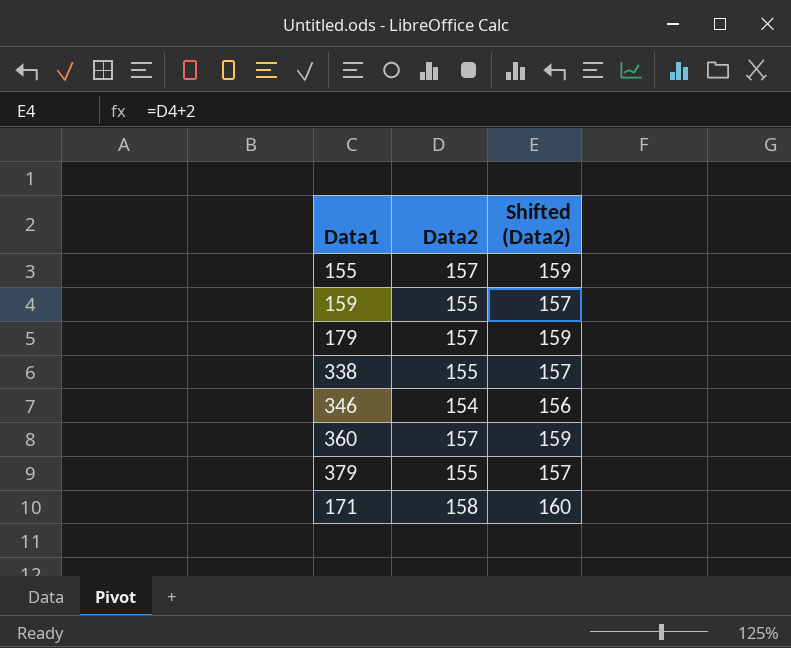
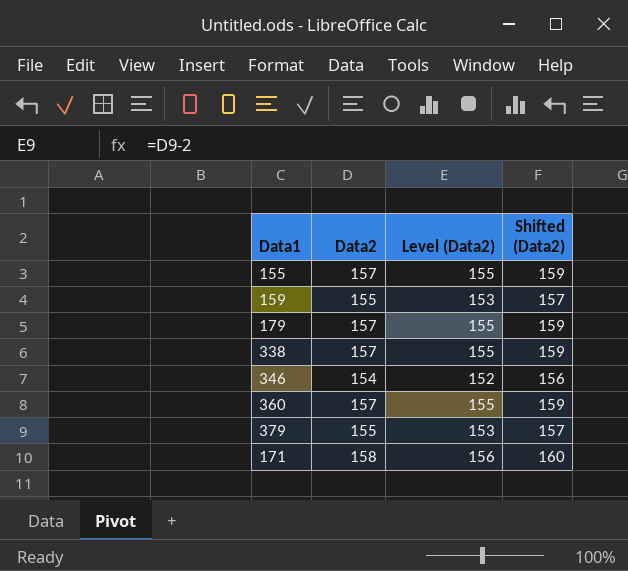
column Level (Data2) | formula: none -> [Data2] - 2
338 | Data2: 155 -> 157
338 | Shifted (Data2): 157 -> 159

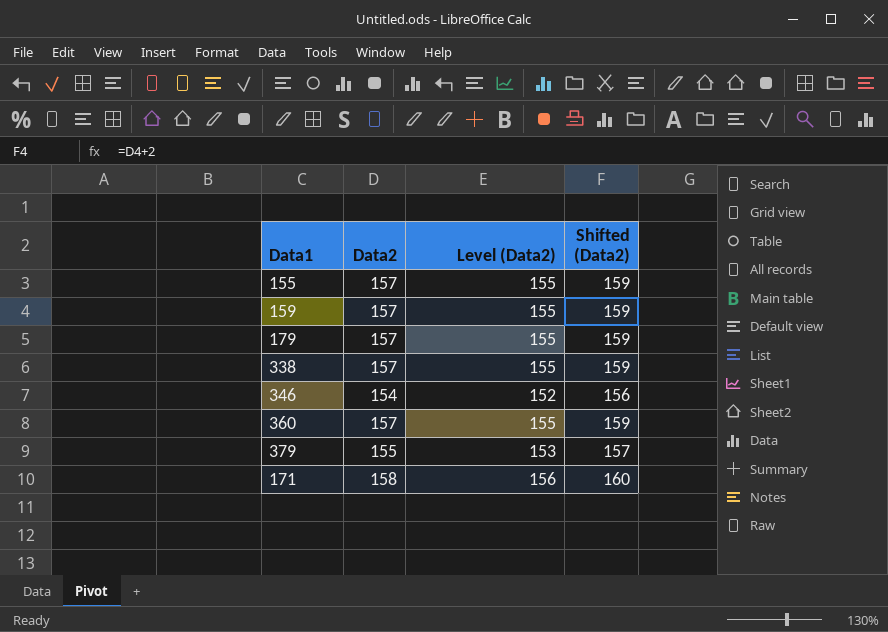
159 | Data2: 155 -> 157
159 | Level (Data2): 153 -> 155
159 | Shifted (Data2): 157 -> 159

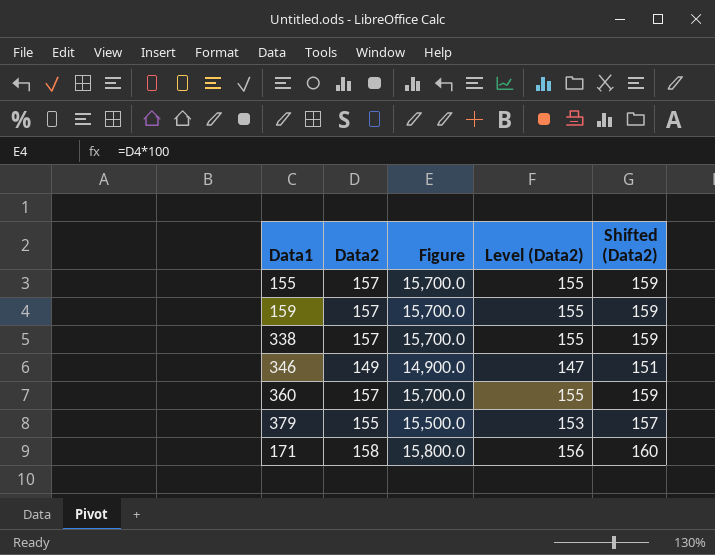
column Figure | formula: none -> [Data2] * 100
row 179: 157 | 155 | 159 -> none
346 | Data2: 154 -> 149
346 | Level (Data2): 152 -> 147
346 | Shifted (Data2): 156 -> 151

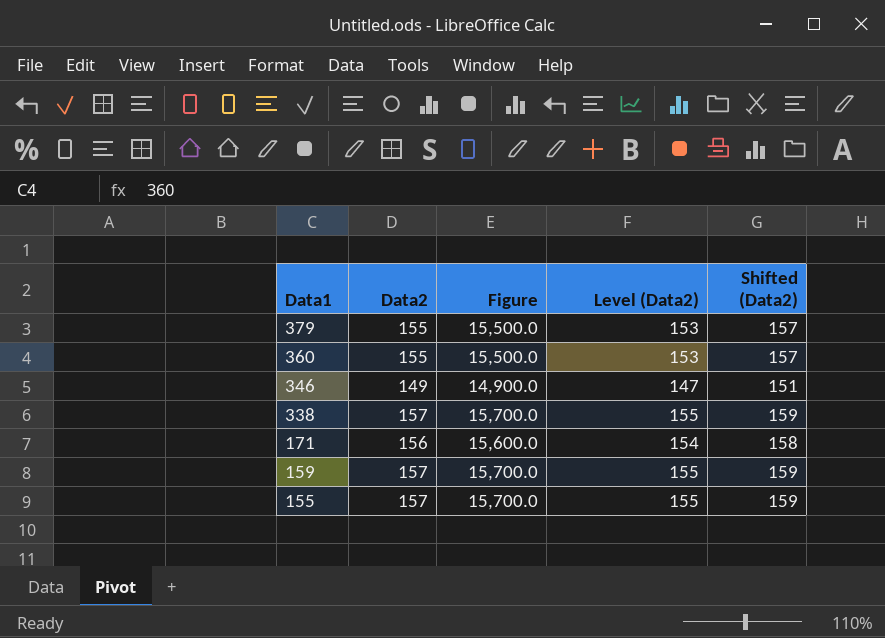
row order: none -> Data1 descending
360 | Data2: 157 -> 155
360 | Figure: 15,700.0 -> 15,500.0
360 | Level (Data2): 155 -> 153
360 | Shifted (Data2): 159 -> 157
171 | Data2: 158 -> 156
171 | Figure: 15,800.0 -> 15,600.0
171 | Level (Data2): 156 -> 154
171 | Shifted (Data2): 160 -> 158

